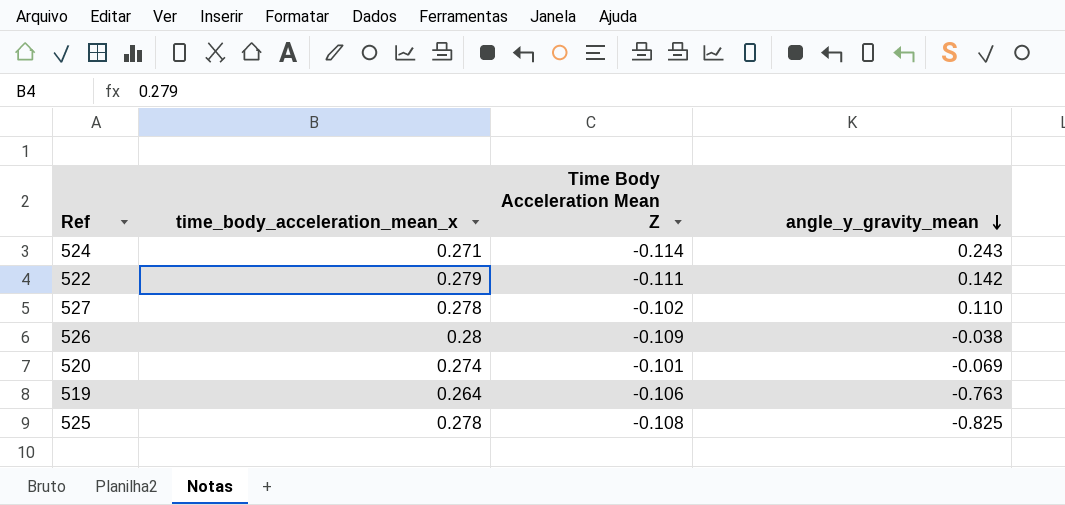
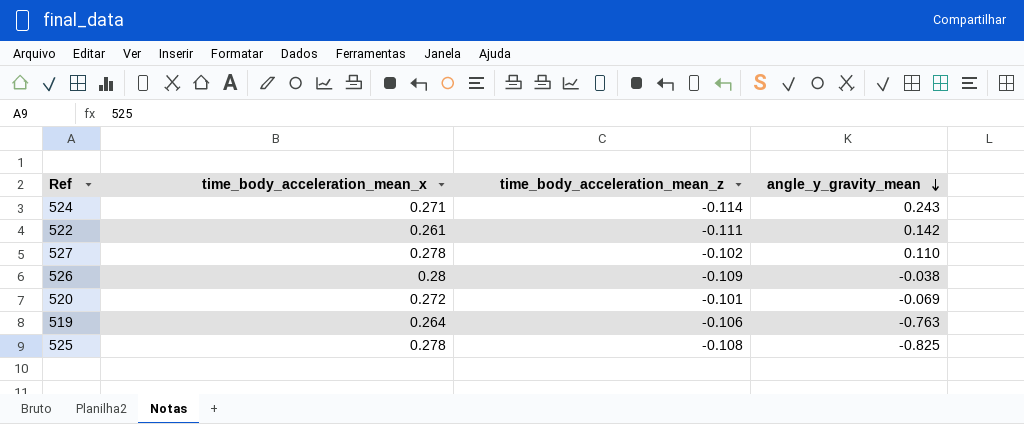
column name: Time Body Acceleration Mean Z -> time_body_acceleration_mean_z
522 | time_body_acceleration_mean_x: 0.279 -> 0.261
520 | time_body_acceleration_mean_x: 0.274 -> 0.272

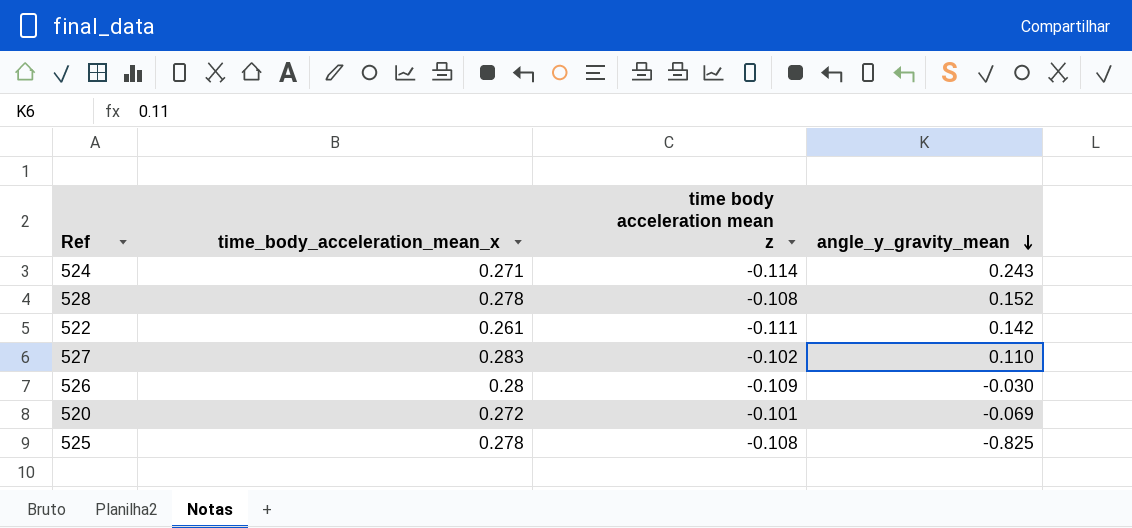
column name: time_body_acceleration_mean_z -> time body acceleration mean z
row 519: 0.264 | -0.106 | -0.763 -> none
row 528: none -> 0.278 | -0.108 | 0.152
527 | time_body_acceleration_mean_x: 0.278 -> 0.283
526 | angle_y_gravity_mean: -0.038 -> -0.030

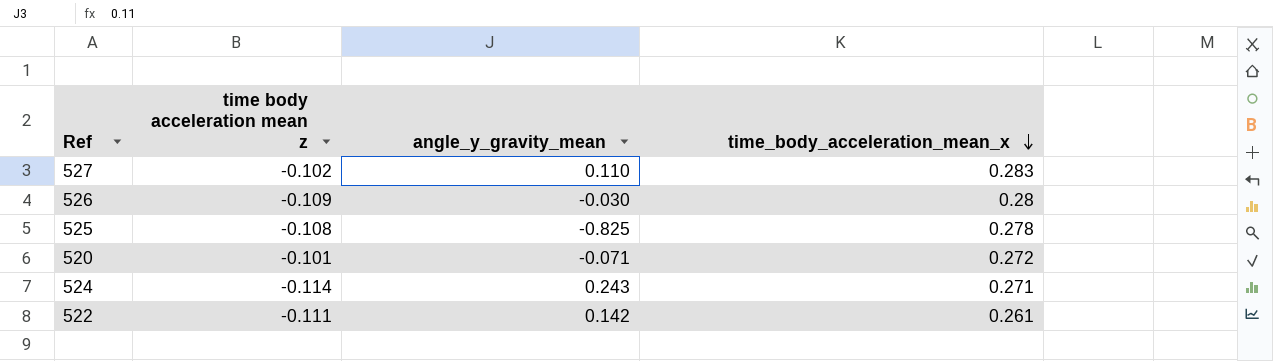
row order: angle_y_gravity_mean descending -> time_body_acceleration_mean_x descending
column time_body_acceleration_mean_x | position: 2 -> 4
row 528: 0.278 | -0.108 | 0.152 -> none
520 | angle_y_gravity_mean: -0.069 -> -0.071

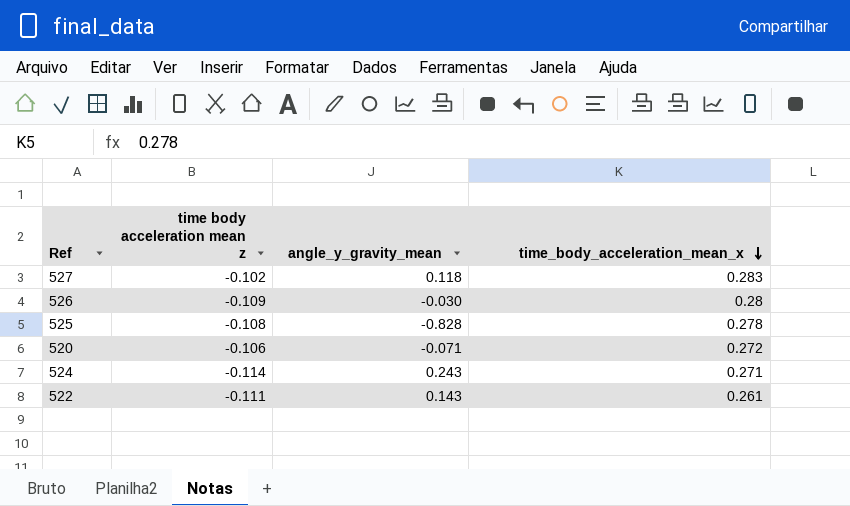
527 | angle_y_gravity_mean: 0.110 -> 0.118
525 | angle_y_gravity_mean: -0.825 -> -0.828
520 | time body acceleration mean z: -0.101 -> -0.106
522 | angle_y_gravity_mean: 0.142 -> 0.143

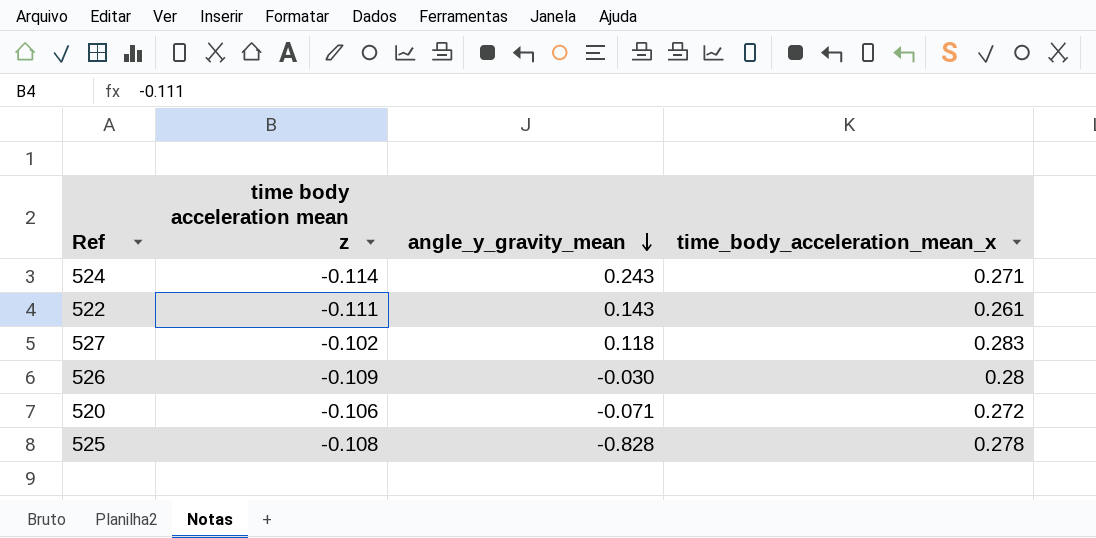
row order: time_body_acceleration_mean_x descending -> angle_y_gravity_mean descending

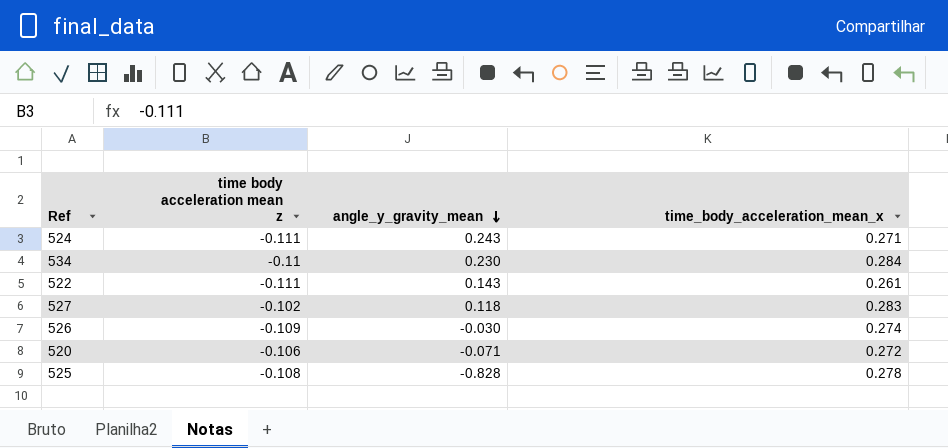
524 | time body acceleration mean z: -0.114 -> -0.111
row 534: none -> -0.11 | 0.230 | 0.284
526 | time_body_acceleration_mean_x: 0.28 -> 0.274

